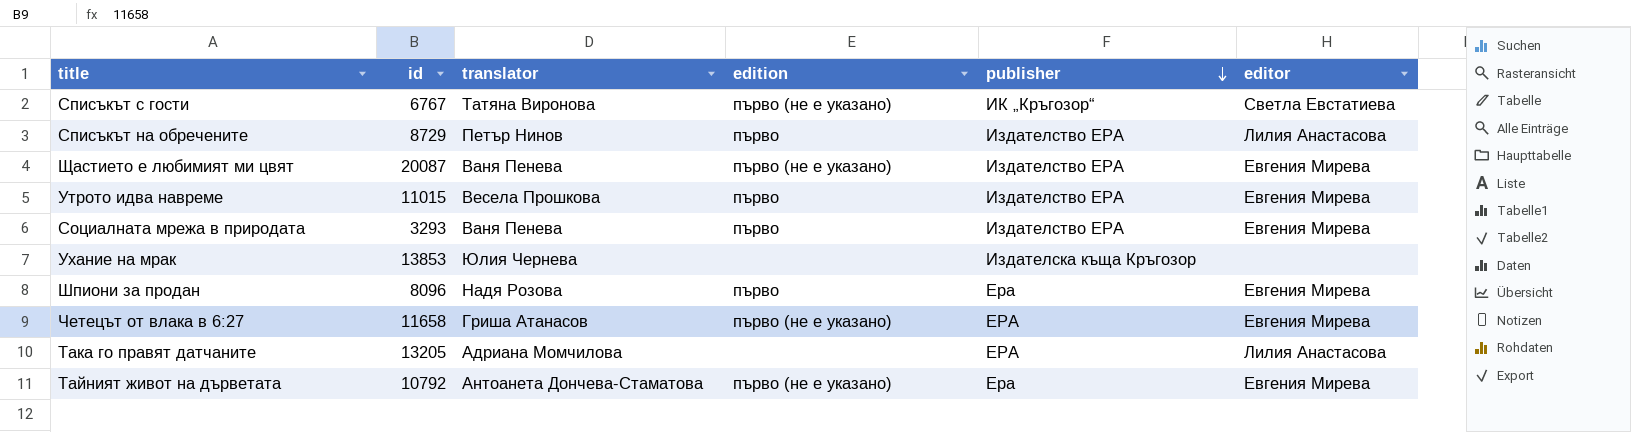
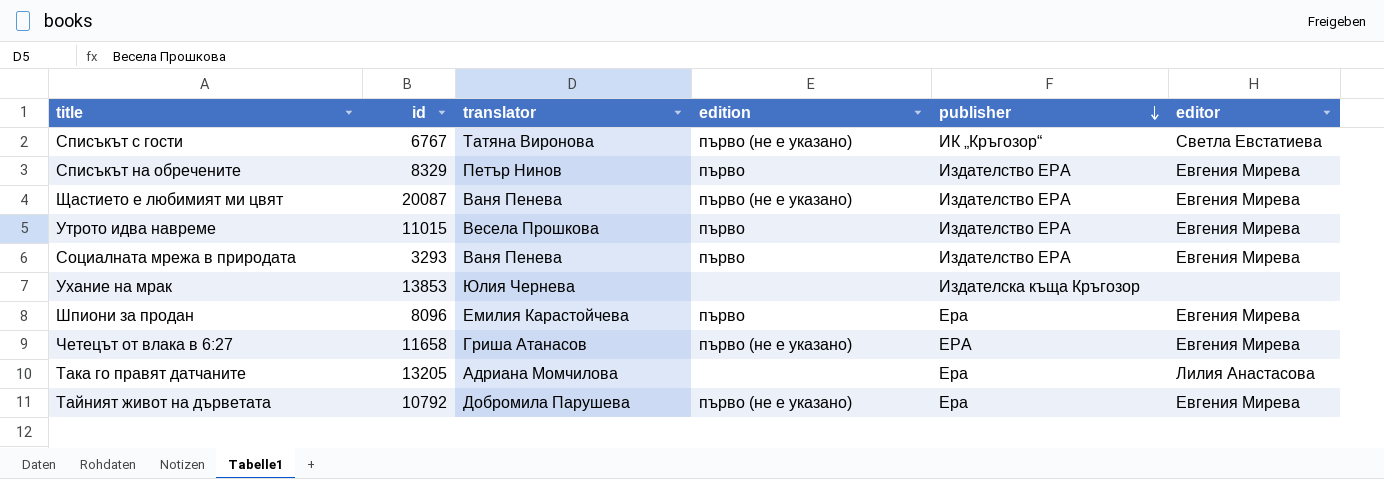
Списъкът на обречените | id: 8729 -> 8329
Списъкът на обречените | editor: Лилия Анастасова -> Евгения Мирева
Шпиони за продан | translator: Надя Розова -> Емилия Карастойчева
Така го правят датчаните | publisher: ЕРА -> Ера
Тайният живот на дърветата | translator: Антоанета Дончева-Стаматова -> Добромила Парушева

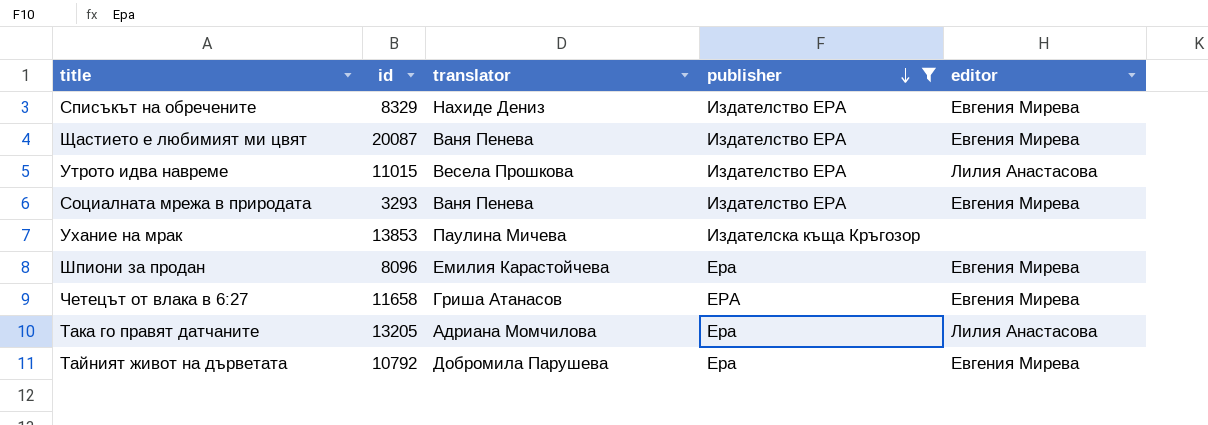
filter: none -> publisher != ИК „Кръгозор“
column edition | position: 4 -> none
Списъкът на обречените | translator: Петър Нинов -> Нахиде Дениз
Утрото идва навреме | editor: Евгения Мирева -> Лилия Анастасова
Ухание на мрак | translator: Юлия Чернева -> Паулина Мичева

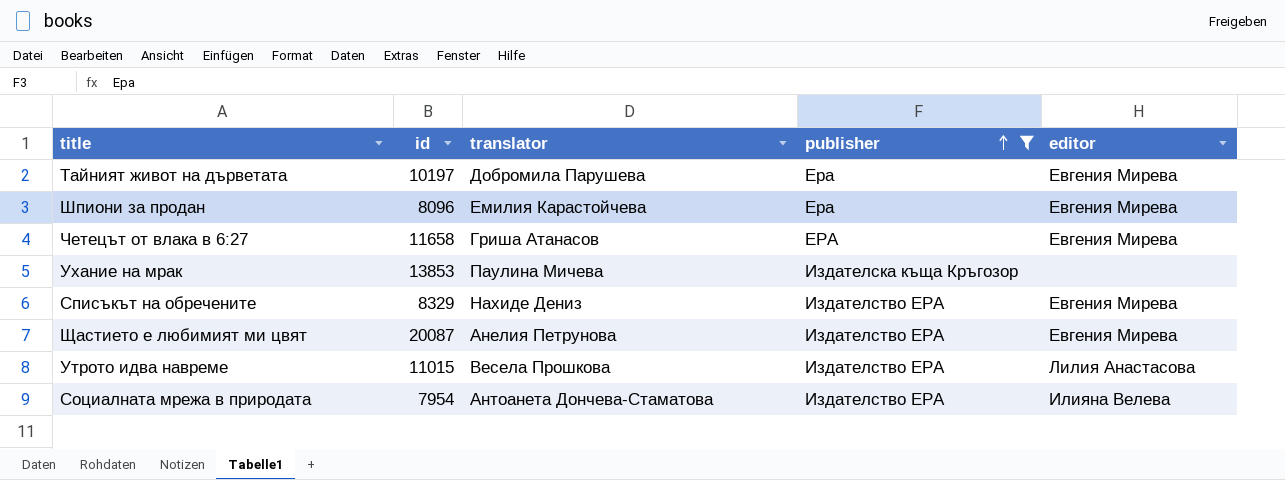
row order: publisher descending -> publisher ascending
row Така го правят датчаните: 13205 | Адриана Момчилова | Ера | Лилия Анастасова -> none
Тайният живот на дърветата | id: 10792 -> 10197
Щастието е любимият ми цвят | translator: Ваня Пенева -> Анелия Петрунова
Социалната мрежа в природата | id: 3293 -> 7954
Социалната мрежа в природата | translator: Ваня Пенева -> Антоанета Дончева-Стаматова
Социалната мрежа в природата | editor: Евгения Мирева -> Илияна Велева

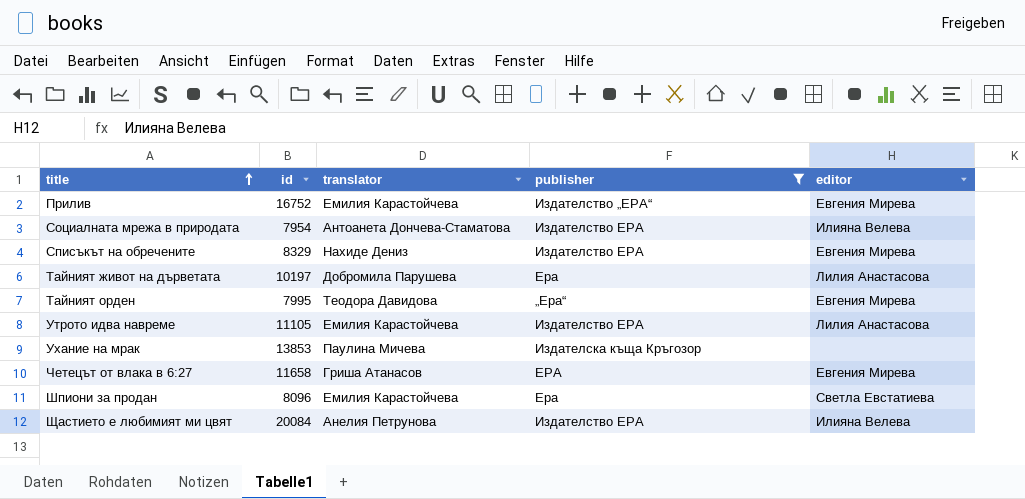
row order: publisher ascending -> title ascending
row Прилив: none -> 16752 | Емилия Карастойчева | Издателство „ЕРА“ | Евгения Мирева
Тайният живот на дърветата | editor: Евгения Мирева -> Лилия Анастасова
row Тайният орден: none -> 7995 | Теодора Давидова | „Ера“ | Евгения Мирева
Утрото идва навреме | id: 11015 -> 11105
Утрото идва навреме | translator: Весела Прошкова -> Емилия Карастойчева
Шпиони за продан | editor: Евгения Мирева -> Светла Евстатиева
Щастието е любимият ми цвят | id: 20087 -> 20084
Щастието е любимият ми цвят | editor: Евгения Мирева -> Илияна Велева

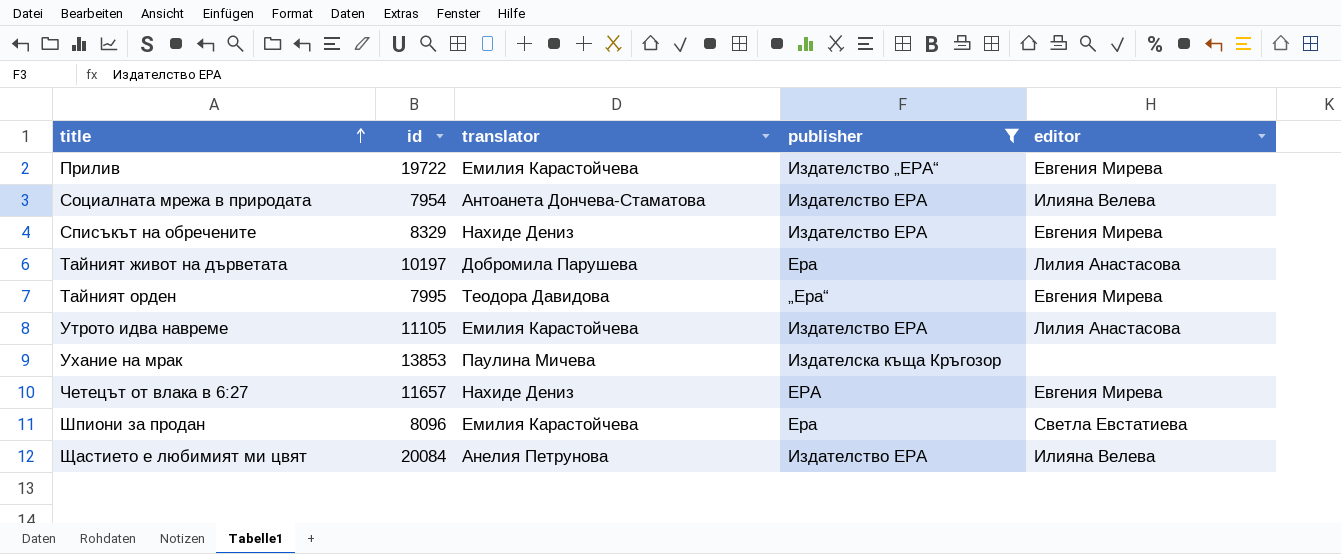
Прилив | id: 16752 -> 19722
Четецът от влака в 6:27 | id: 11658 -> 11657
Четецът от влака в 6:27 | translator: Гриша Атанасов -> Нахиде Дениз

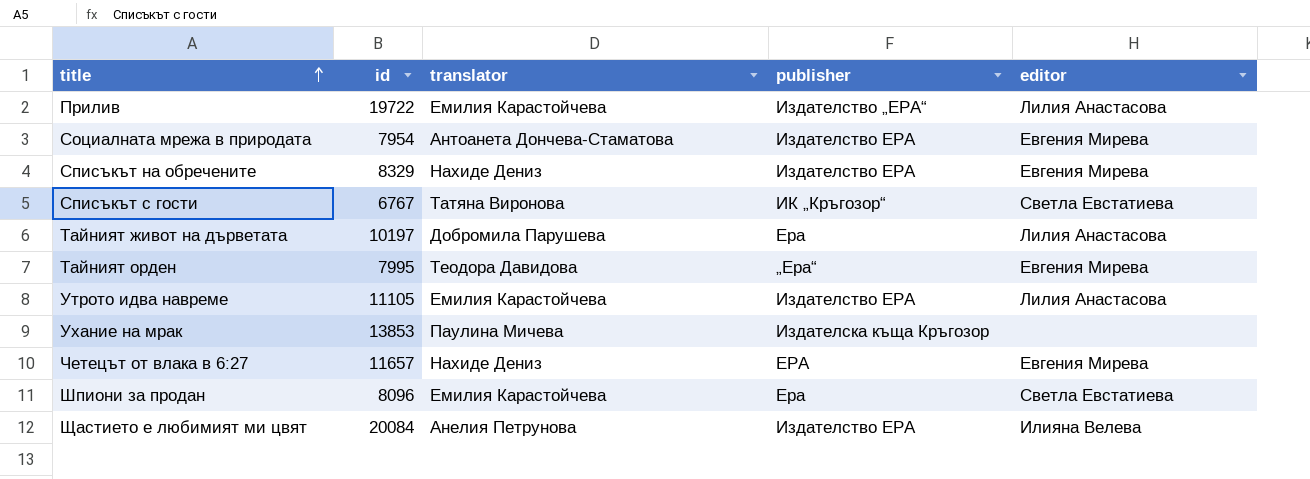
filter: publisher != ИК „Кръгозор“ -> none
Прилив | editor: Евгения Мирева -> Лилия Анастасова
Социалната мрежа в природата | editor: Илияна Велева -> Евгения Мирева

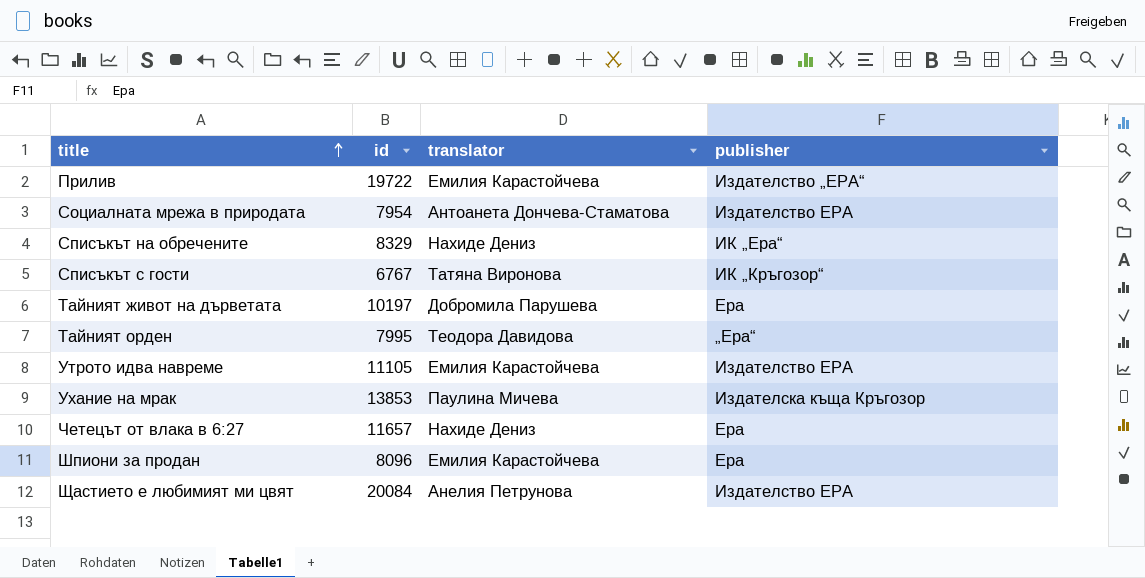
column editor | position: 5 -> none
Списъкът на обречените | publisher: Издателство ЕРА -> ИК „Ера“
Четецът от влака в 6:27 | publisher: ЕРА -> Ера

